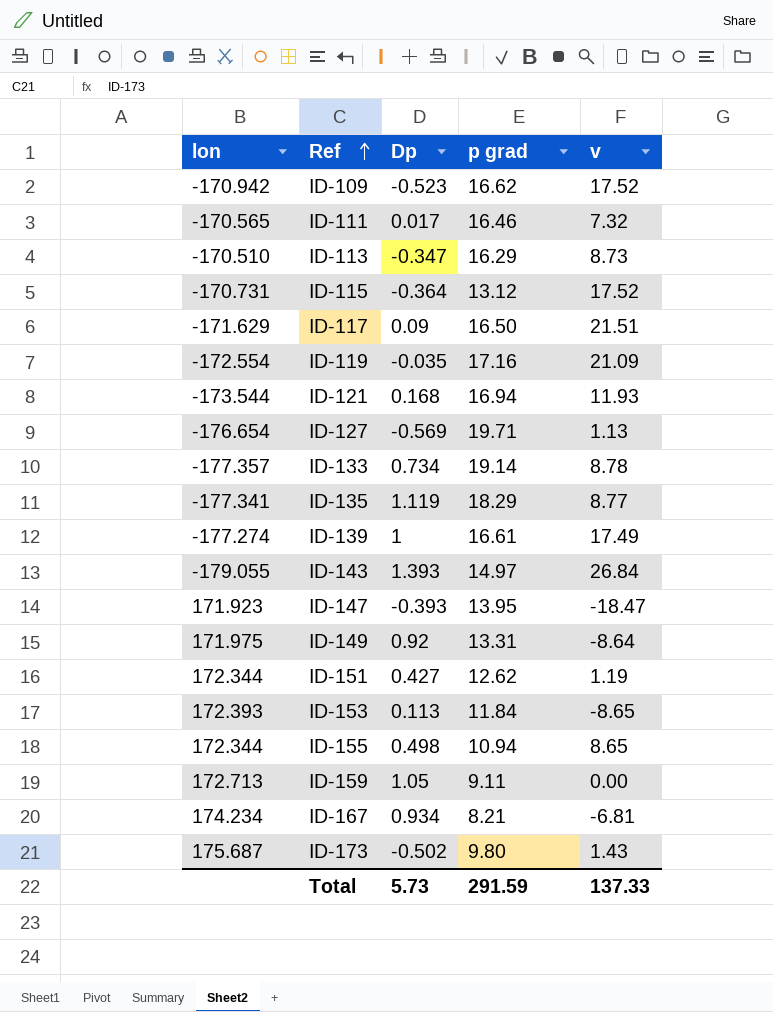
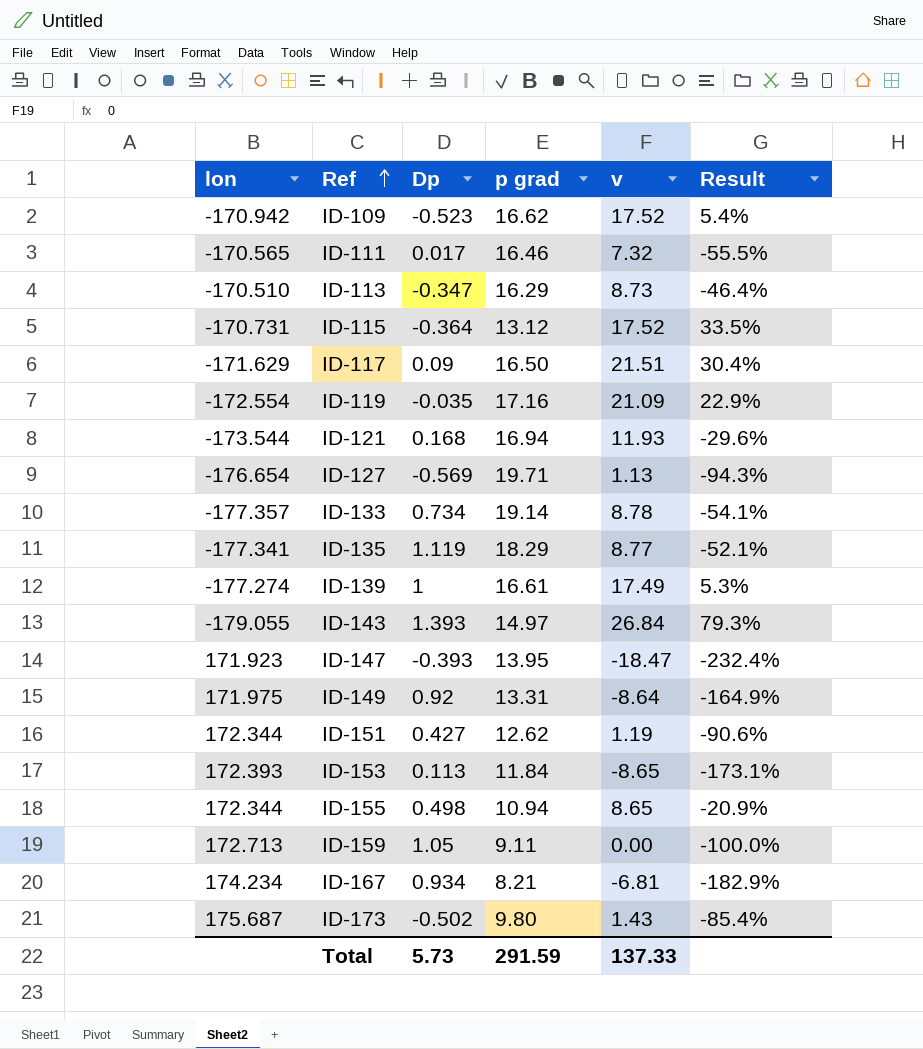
column Result | formula: none -> ([v] - [p grad]) / [p grad]

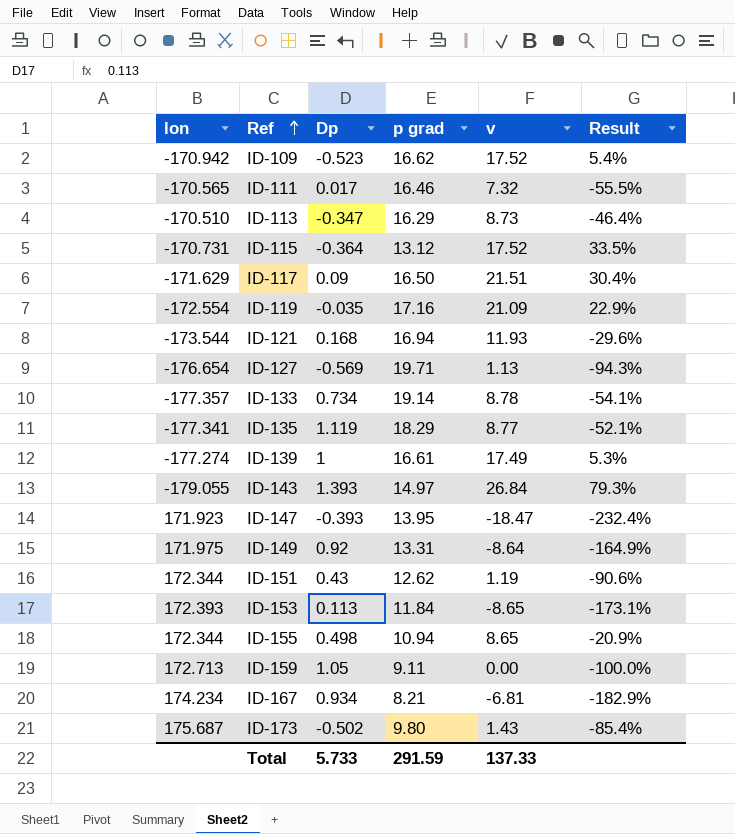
ID-151 | Dp: 0.427 -> 0.43
Total | Dp: 5.73 -> 5.733

